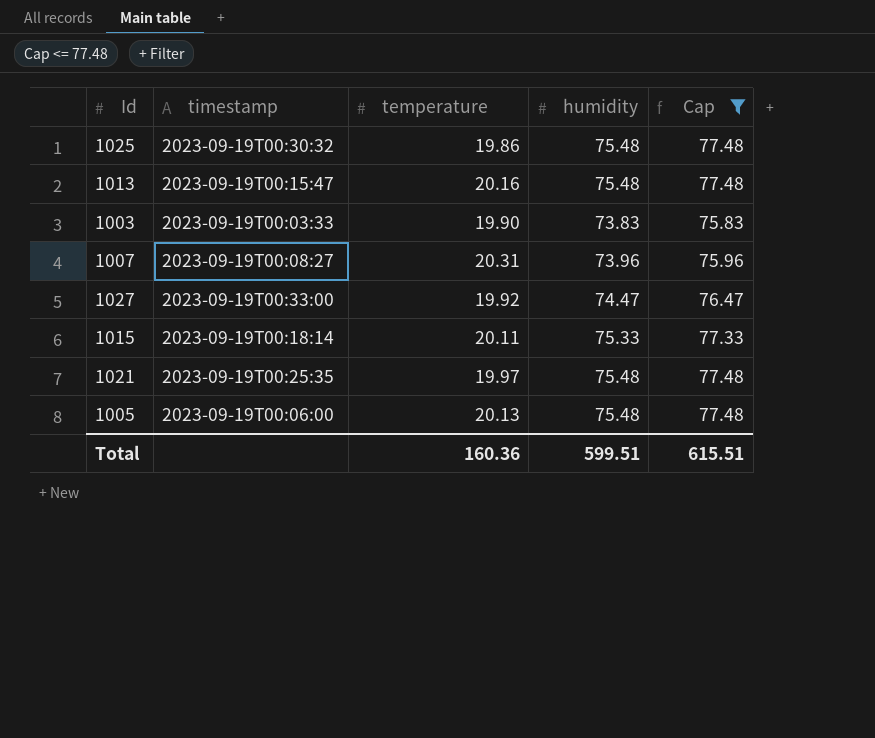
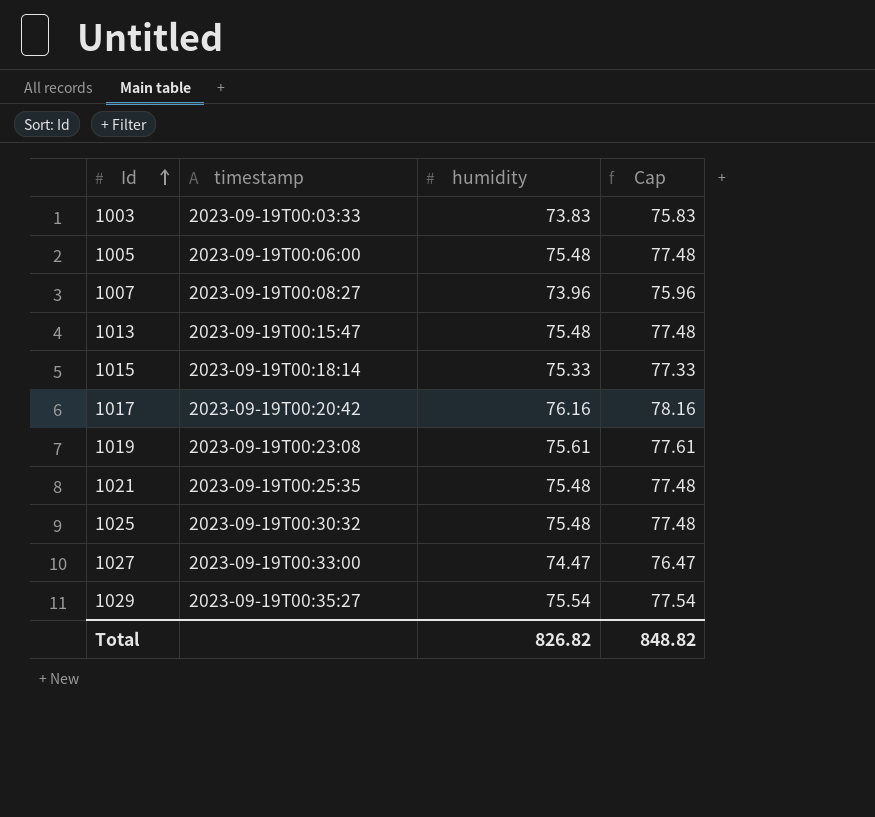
filter: Cap <= 77.48 -> none
row order: none -> Id ascending
column temperature | position: 3 -> none
Total | humidity: 599.51 -> 826.82
Total | Cap: 615.51 -> 848.82

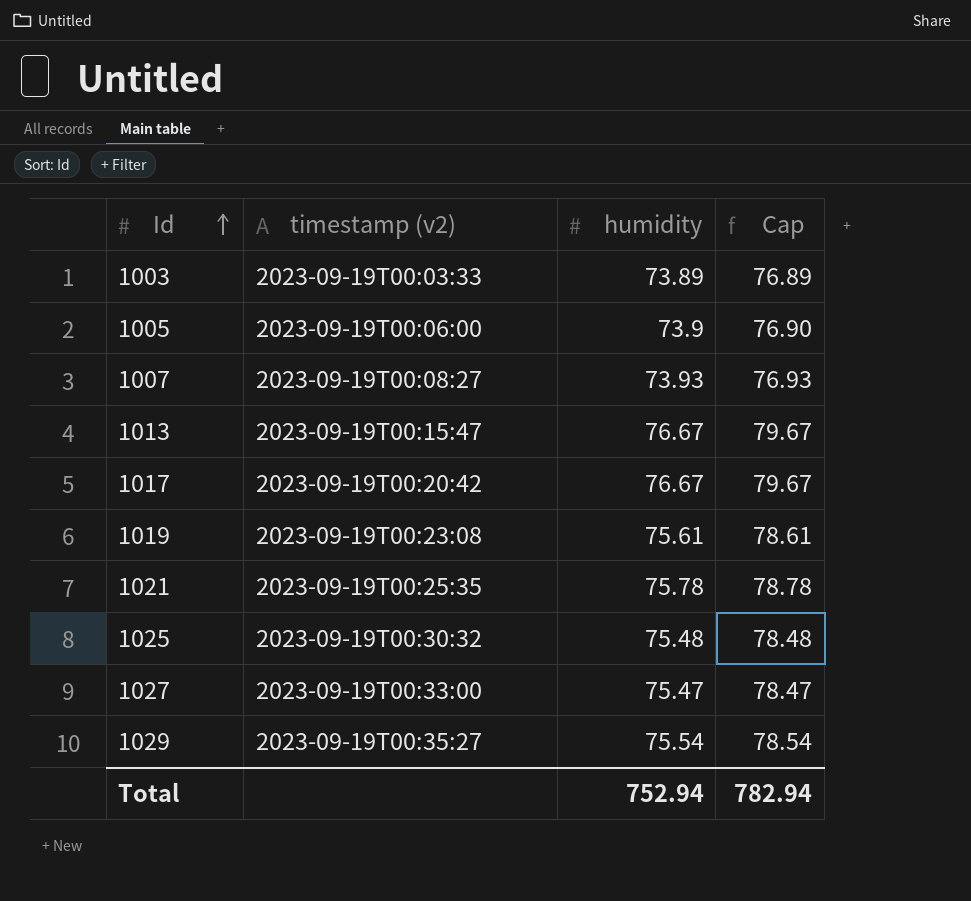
column name: timestamp -> timestamp (v2)
column Cap | formula: [humidity] + 2 -> [humidity] + 3
row 1015: 2023-09-19T00:18:14 | 75.33 | 77.33 -> none
1003 | humidity: 73.83 -> 73.89
1005 | humidity: 75.48 -> 73.9
1007 | humidity: 73.96 -> 73.93
1013 | humidity: 75.48 -> 76.67
1017 | humidity: 76.16 -> 76.67
1021 | humidity: 75.48 -> 75.78
1027 | humidity: 74.47 -> 75.47
Total | humidity: 826.82 -> 752.94
Total | Cap: 848.82 -> 782.94

